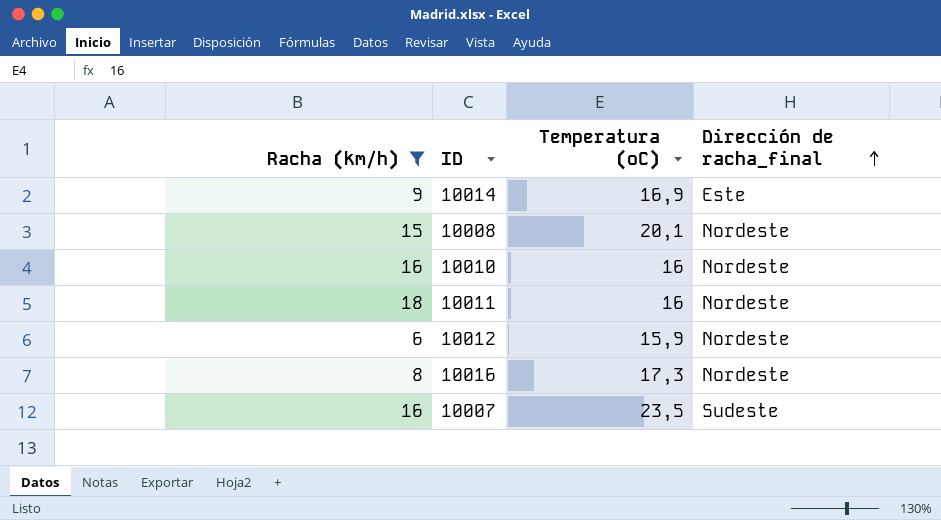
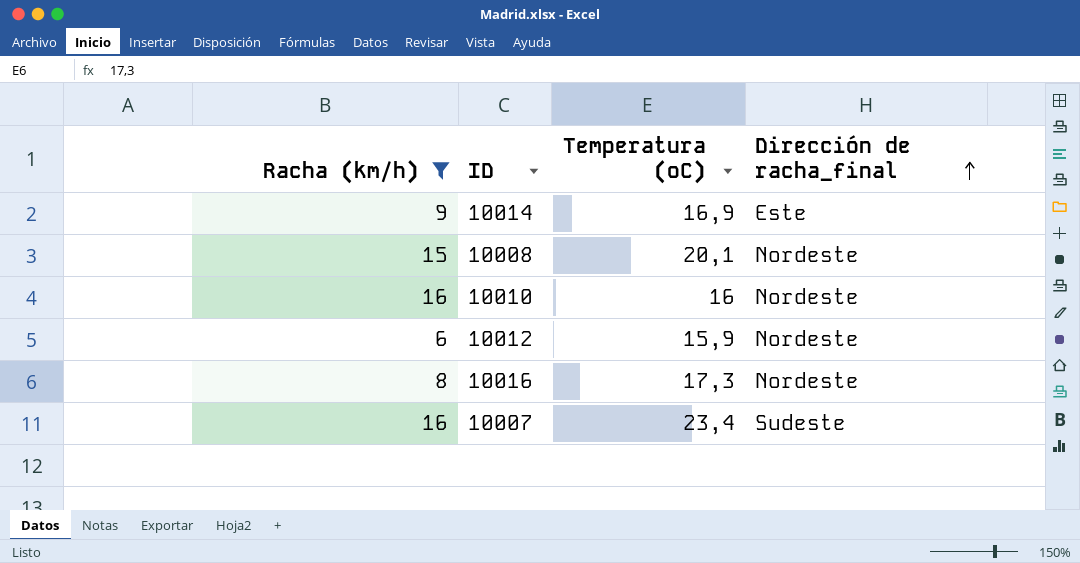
row 10011: 18 | 16 | Nordeste -> none
10007 | Temperatura (ºC): 23,5 -> 23,4

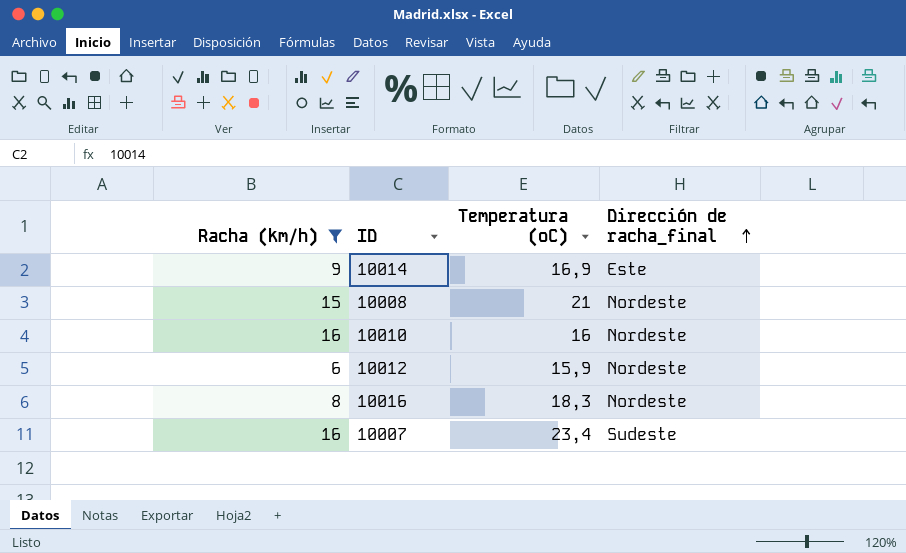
10008 | Temperatura (ºC): 20,1 -> 21
10016 | Temperatura (ºC): 17,3 -> 18,3

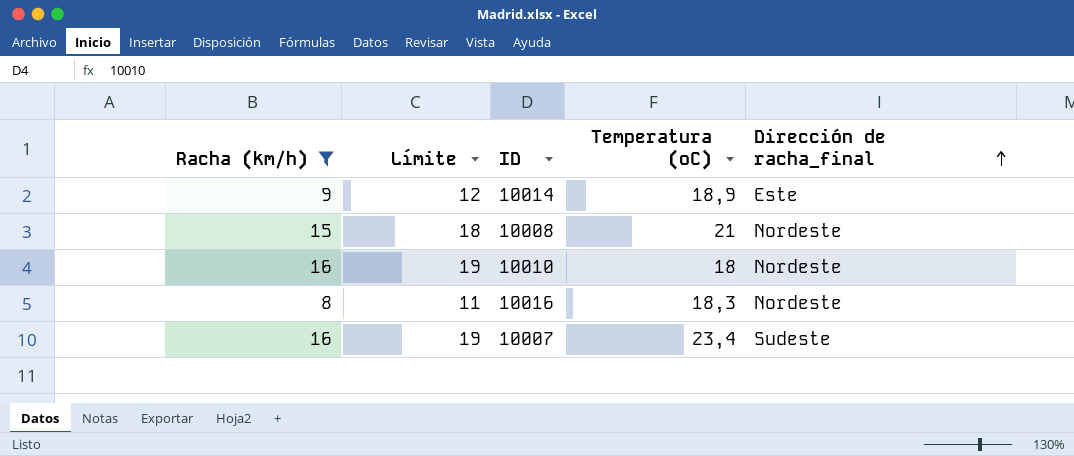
column Límite | formula: none -> [Racha (km/h)] + 3
row 10012: 6 | 15,9 | Nordeste -> none
10014 | Temperatura (ºC): 16,9 -> 18,9
10010 | Temperatura (ºC): 16 -> 18

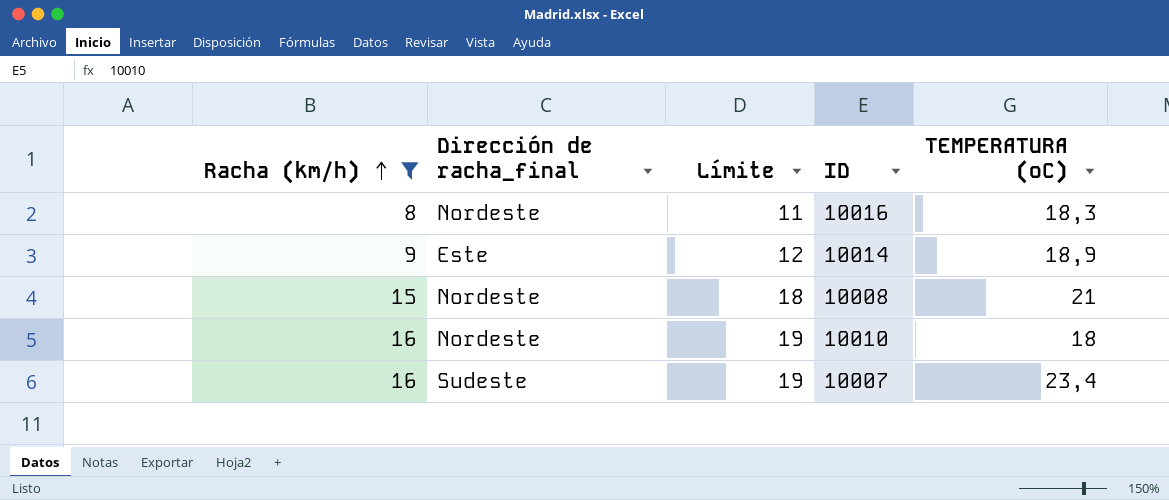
row order: Dirección de racha_final ascending -> Racha (km/h) ascending
column Dirección de racha_final | position: 5 -> 2
column name: Temperatura (ºC) -> TEMPERATURA (ºC)

